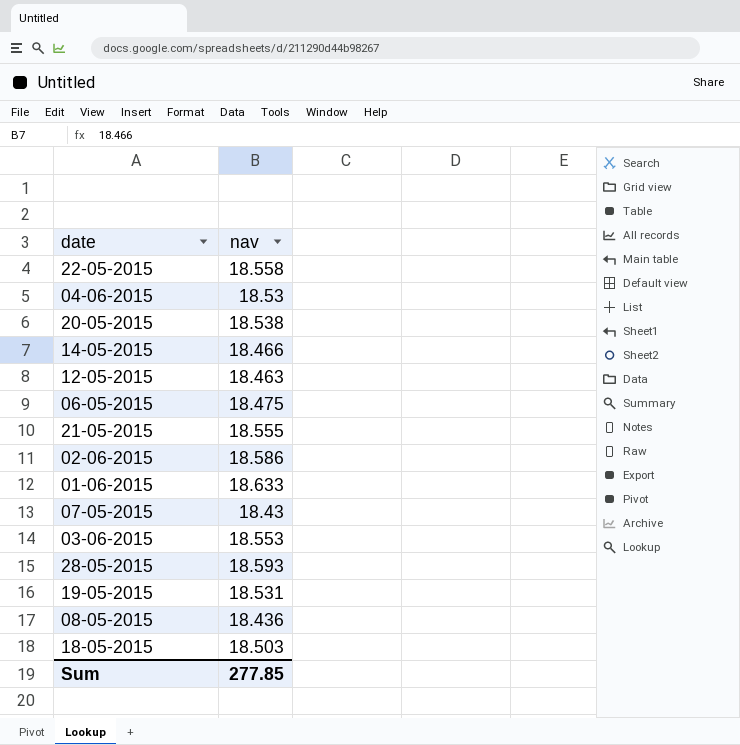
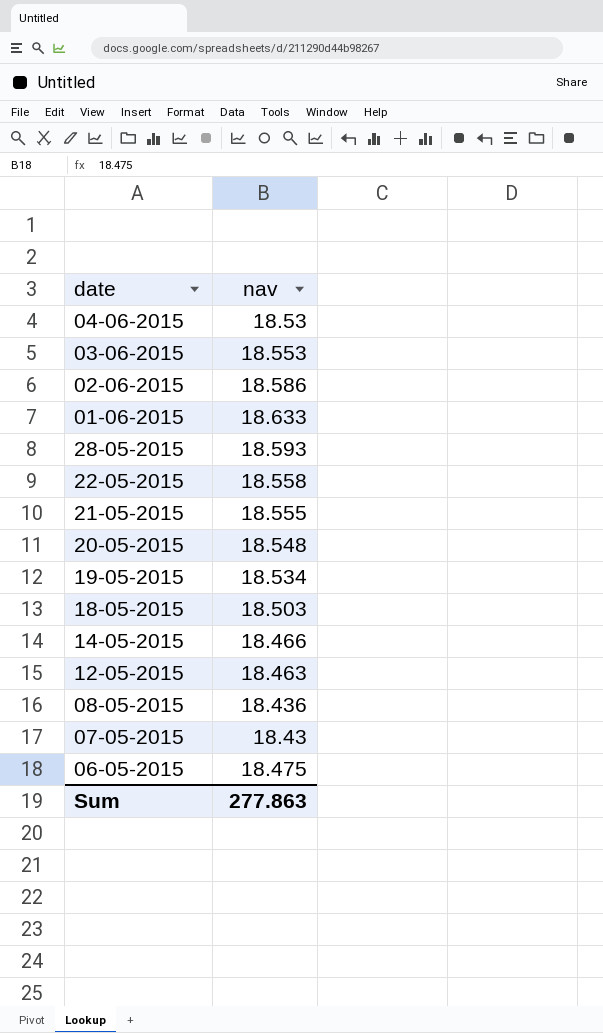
row order: none -> date descending
20-05-2015 | nav: 18.538 -> 18.548
19-05-2015 | nav: 18.531 -> 18.534
Sum | nav: 277.85 -> 277.863

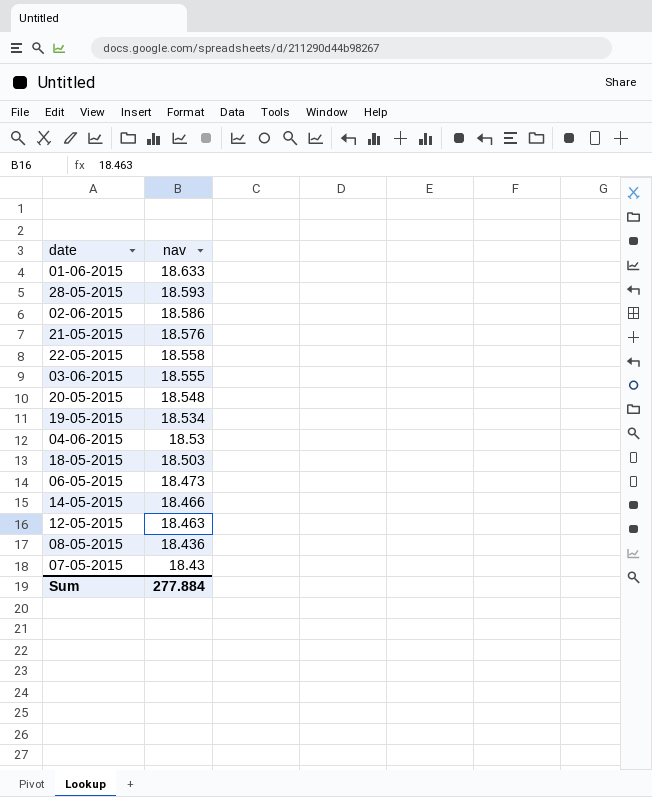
row order: date descending -> nav descending
21-05-2015 | nav: 18.555 -> 18.576
03-06-2015 | nav: 18.553 -> 18.555
06-05-2015 | nav: 18.475 -> 18.473
Sum | nav: 277.863 -> 277.884

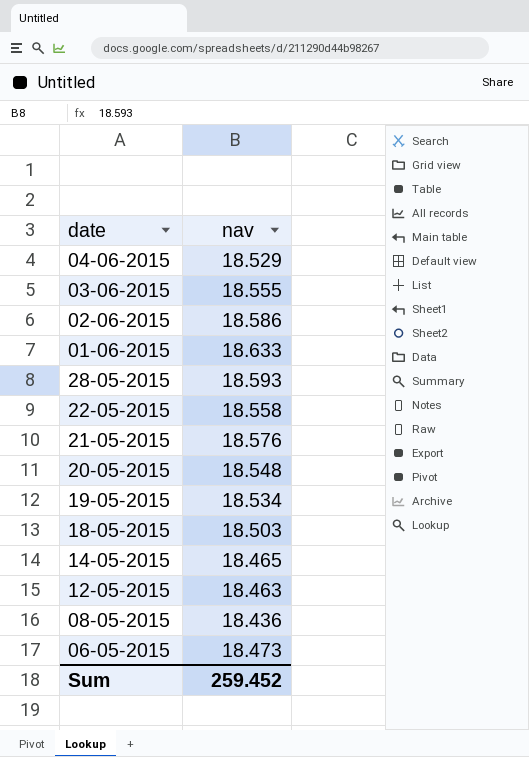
row order: nav descending -> date descending
row 07-05-2015: 18.43 -> none
04-06-2015 | nav: 18.53 -> 18.529
14-05-2015 | nav: 18.466 -> 18.465
Sum | nav: 277.884 -> 259.452

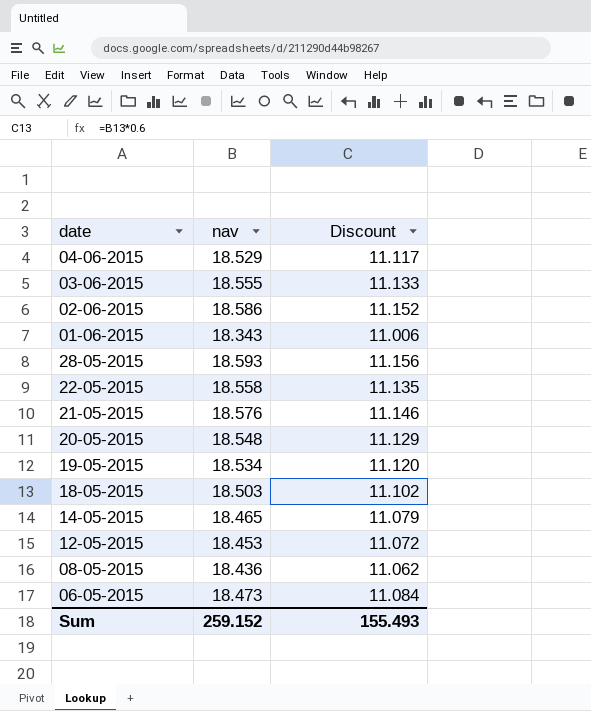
column Discount | formula: none -> [nav] * 0.6
01-06-2015 | nav: 18.633 -> 18.343
12-05-2015 | nav: 18.463 -> 18.453
Sum | nav: 259.452 -> 259.152

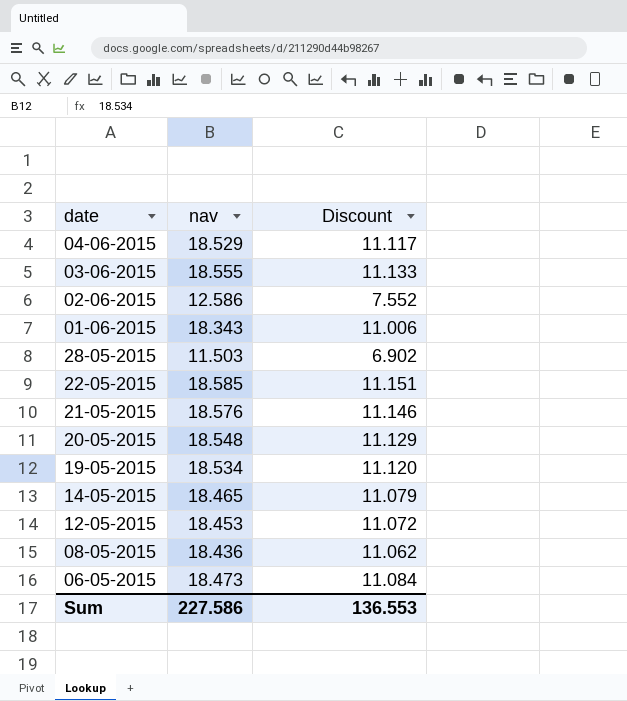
row 18-05-2015: 18.503 | 11.102 -> none
02-06-2015 | nav: 18.586 -> 12.586
02-06-2015 | Discount: 11.152 -> 7.552
28-05-2015 | nav: 18.593 -> 11.503
28-05-2015 | Discount: 11.156 -> 6.902
22-05-2015 | nav: 18.558 -> 18.585
22-05-2015 | Discount: 11.135 -> 11.151
Sum | nav: 259.152 -> 227.586
Sum | Discount: 155.493 -> 136.553

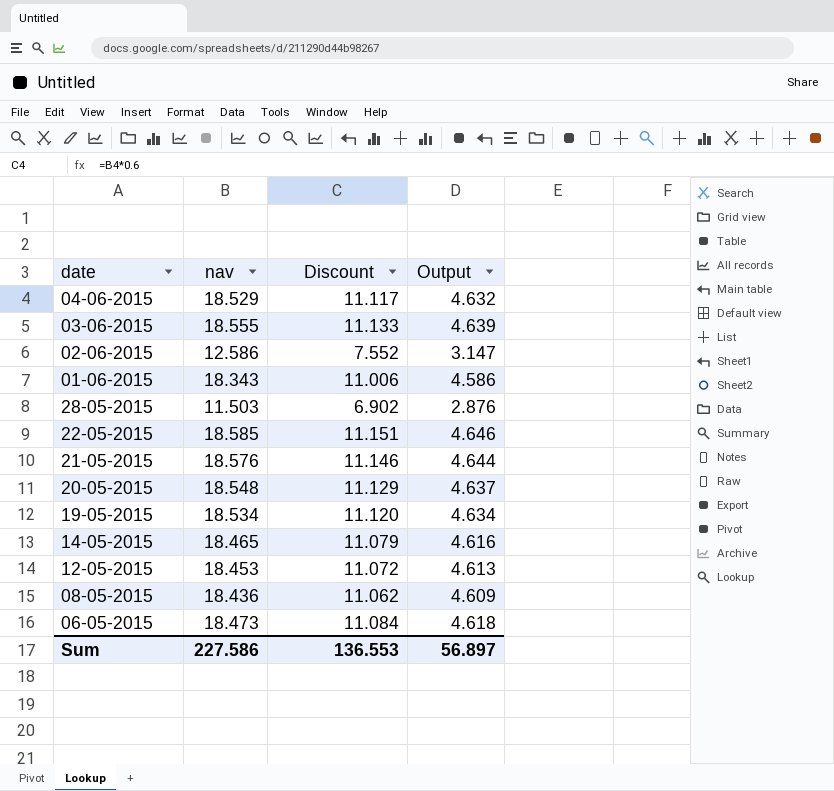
column Output | formula: none -> [nav] * 0.25

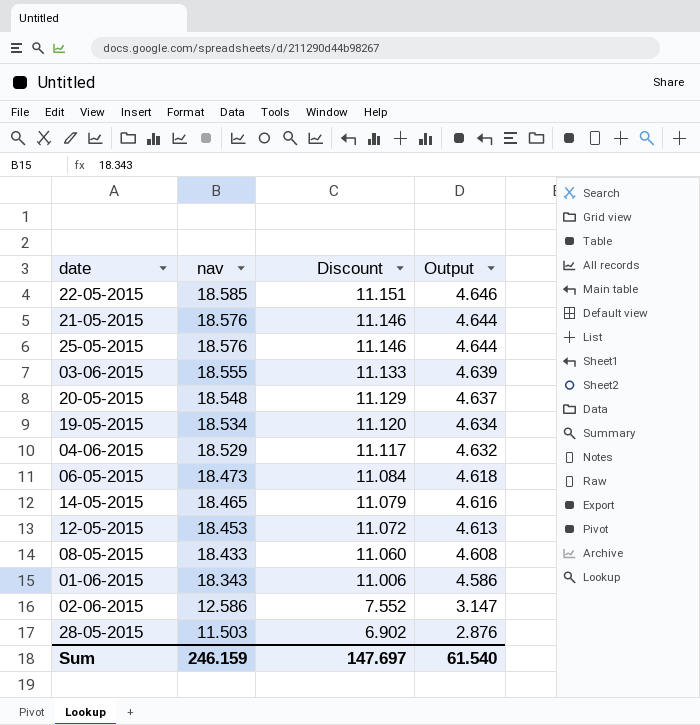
row order: date descending -> nav descending
row 25-05-2015: none -> 18.576 | 11.146 | 4.644
08-05-2015 | nav: 18.436 -> 18.433
08-05-2015 | Discount: 11.062 -> 11.060
08-05-2015 | Output: 4.609 -> 4.608
Sum | nav: 227.586 -> 246.159
Sum | Discount: 136.553 -> 147.697
Sum | Output: 56.897 -> 61.540

